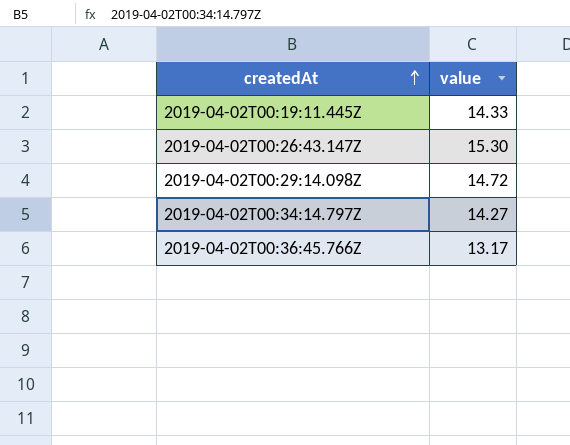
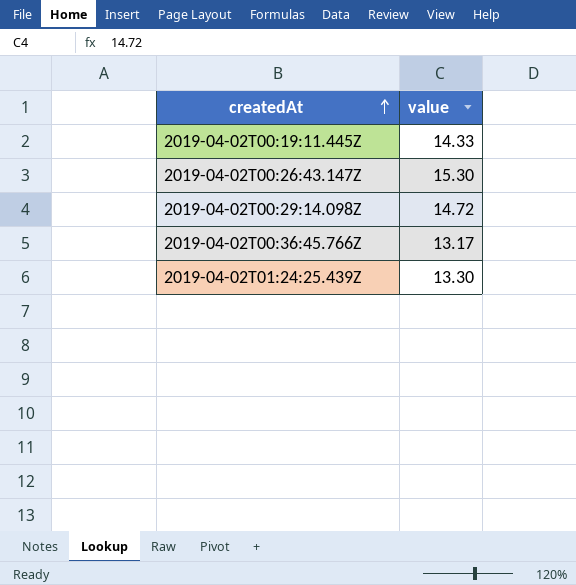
row 2019-04-02T00:34:14.797Z: 14.27 -> none
row 2019-04-02T01:24:25.439Z: none -> 13.30

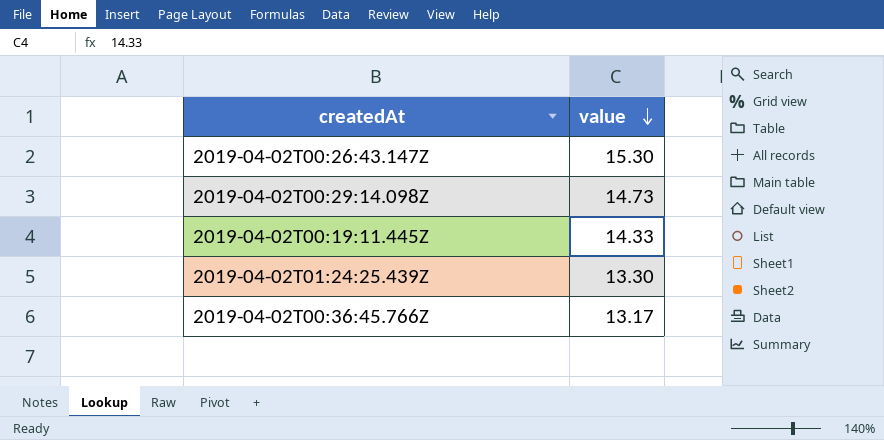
row order: createdAt ascending -> value descending
2019-04-02T00:29:14.098Z | value: 14.72 -> 14.73

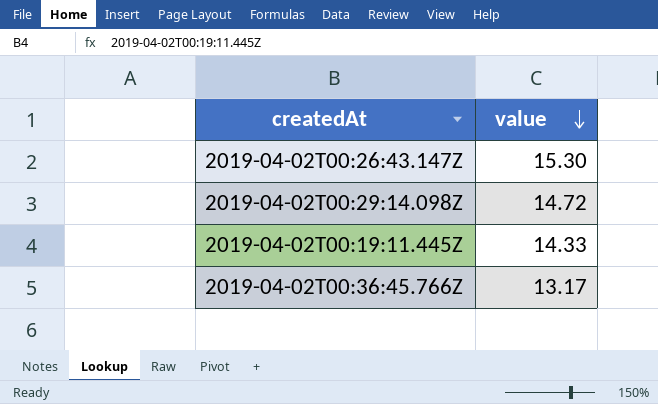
row 2019-04-02T01:24:25.439Z: 13.30 -> none
2019-04-02T00:29:14.098Z | value: 14.73 -> 14.72

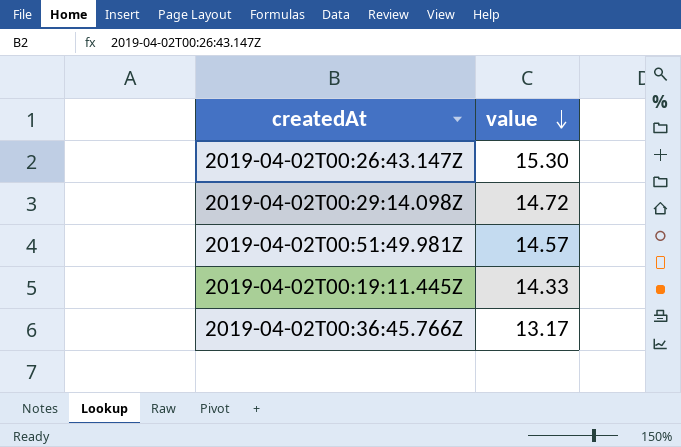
row 2019-04-02T00:51:49.981Z: none -> 14.57

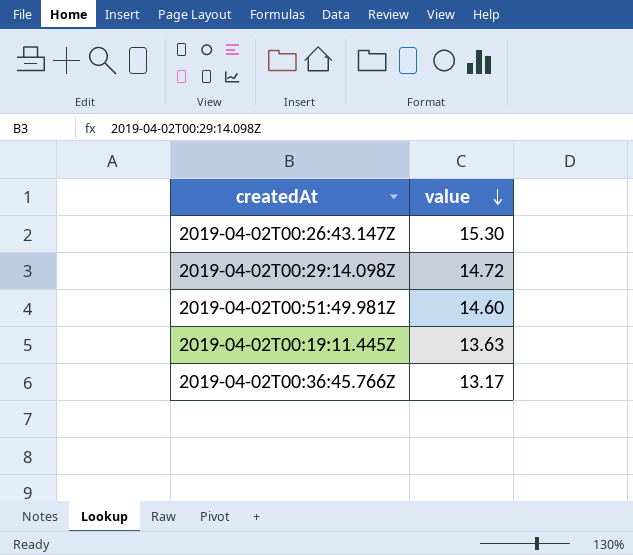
2019-04-02T00:51:49.981Z | value: 14.57 -> 14.60
2019-04-02T00:19:11.445Z | value: 14.33 -> 13.63

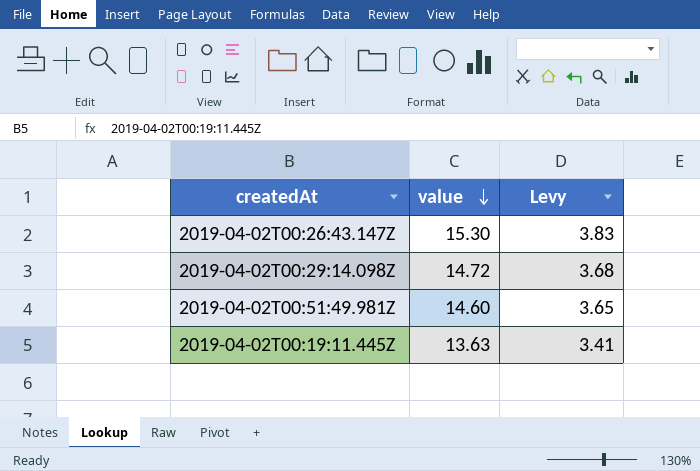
column Levy | formula: none -> [value] * 0.25
row 2019-04-02T00:36:45.766Z: 13.17 -> none

